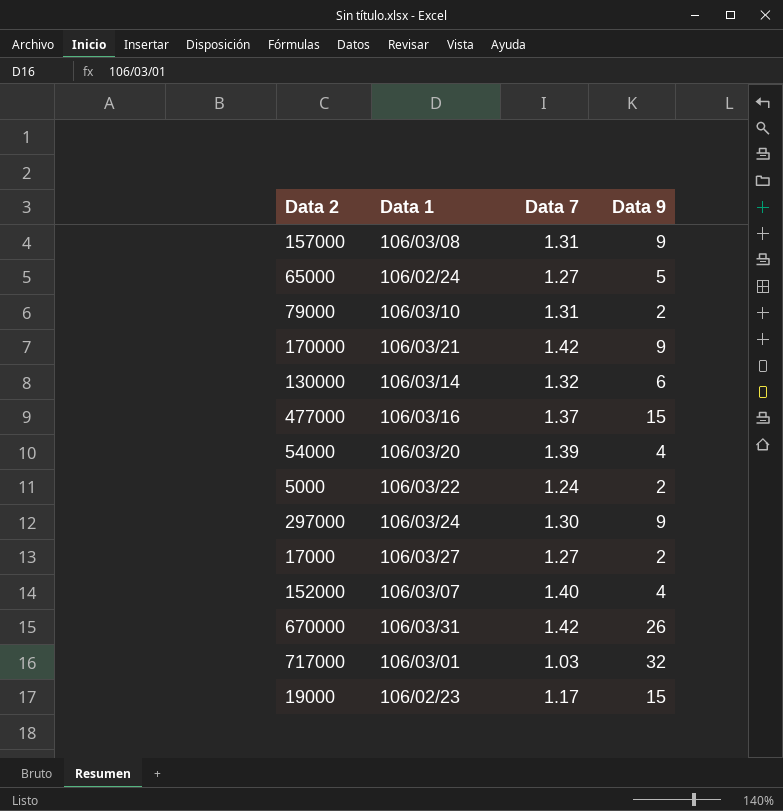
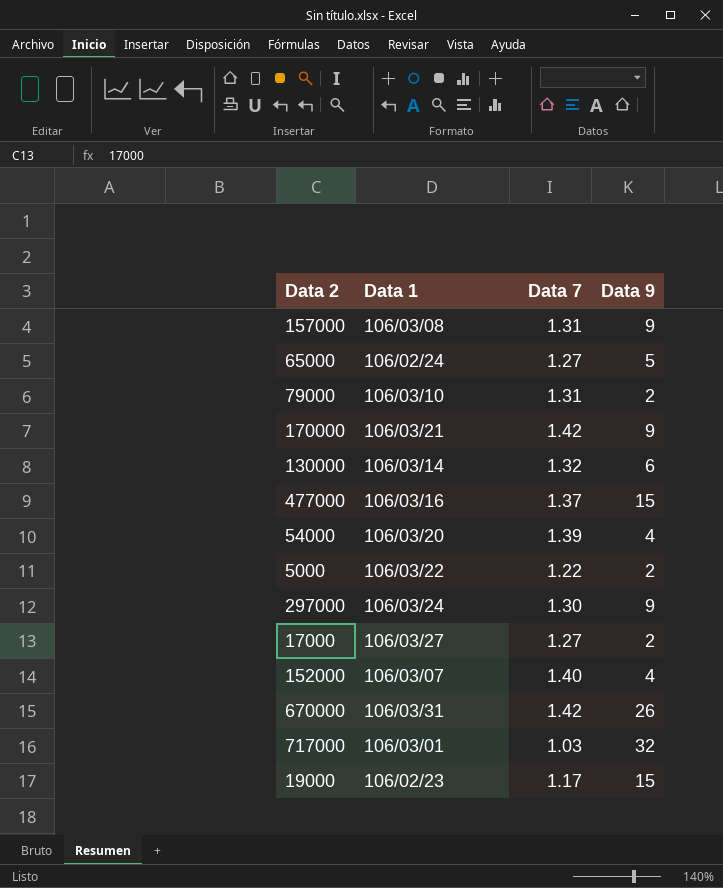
5000 | Data 7: 1.24 -> 1.22

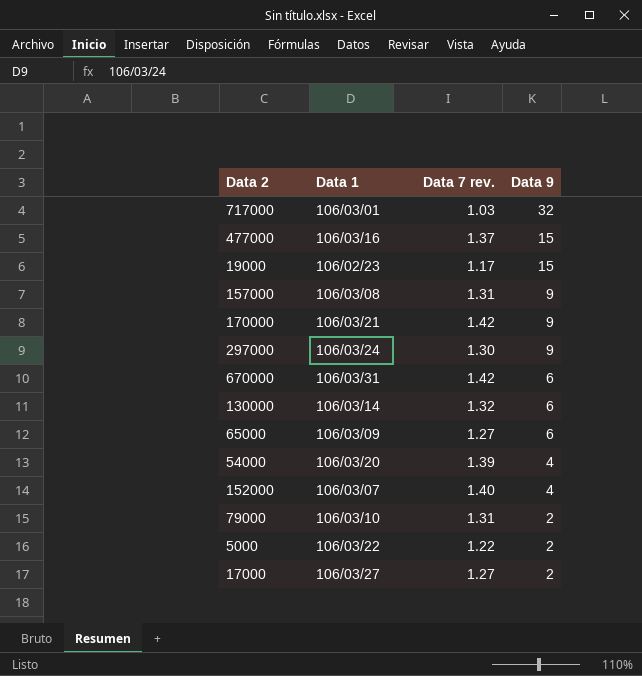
row order: none -> Data 9 descending
column name: Data 7 -> Data 7 rev.
670000 | Data 9: 26 -> 6
65000 | Data 1: 106/02/24 -> 106/03/09
65000 | Data 9: 5 -> 6

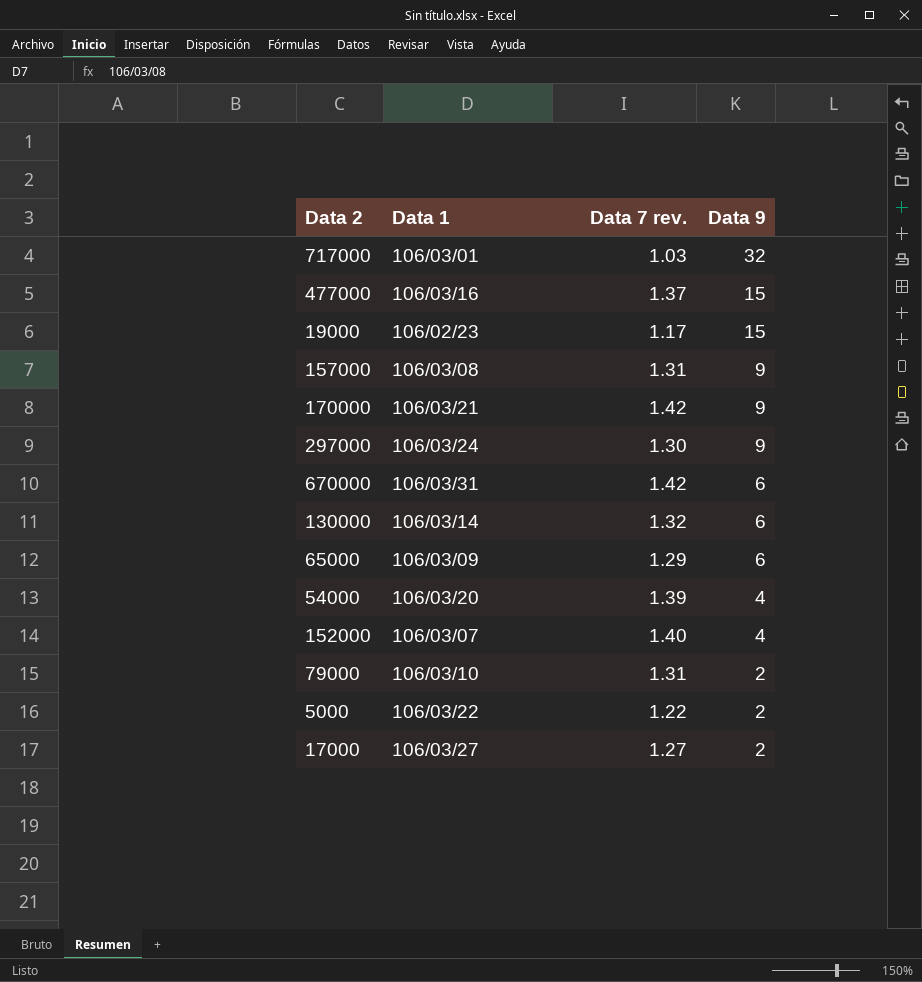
65000 | Data 7 rev.: 1.27 -> 1.29

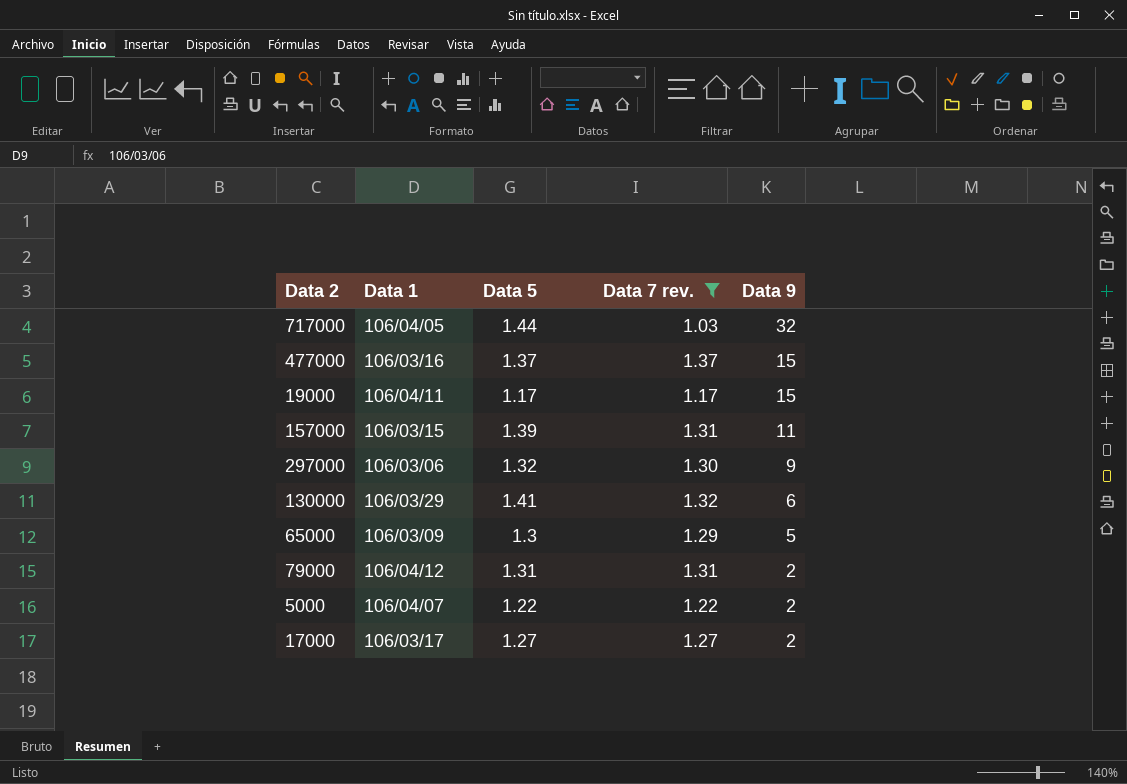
filter: none -> Data 7 rev. <= 1.37
column Data 5 | position: none -> 3
717000 | Data 1: 106/03/01 -> 106/04/05
19000 | Data 1: 106/02/23 -> 106/04/11
157000 | Data 1: 106/03/08 -> 106/03/15
157000 | Data 9: 9 -> 11
297000 | Data 1: 106/03/24 -> 106/03/06
130000 | Data 1: 106/03/14 -> 106/03/29
65000 | Data 9: 6 -> 5
79000 | Data 1: 106/03/10 -> 106/04/12
5000 | Data 1: 106/03/22 -> 106/04/07
17000 | Data 1: 106/03/27 -> 106/03/17

